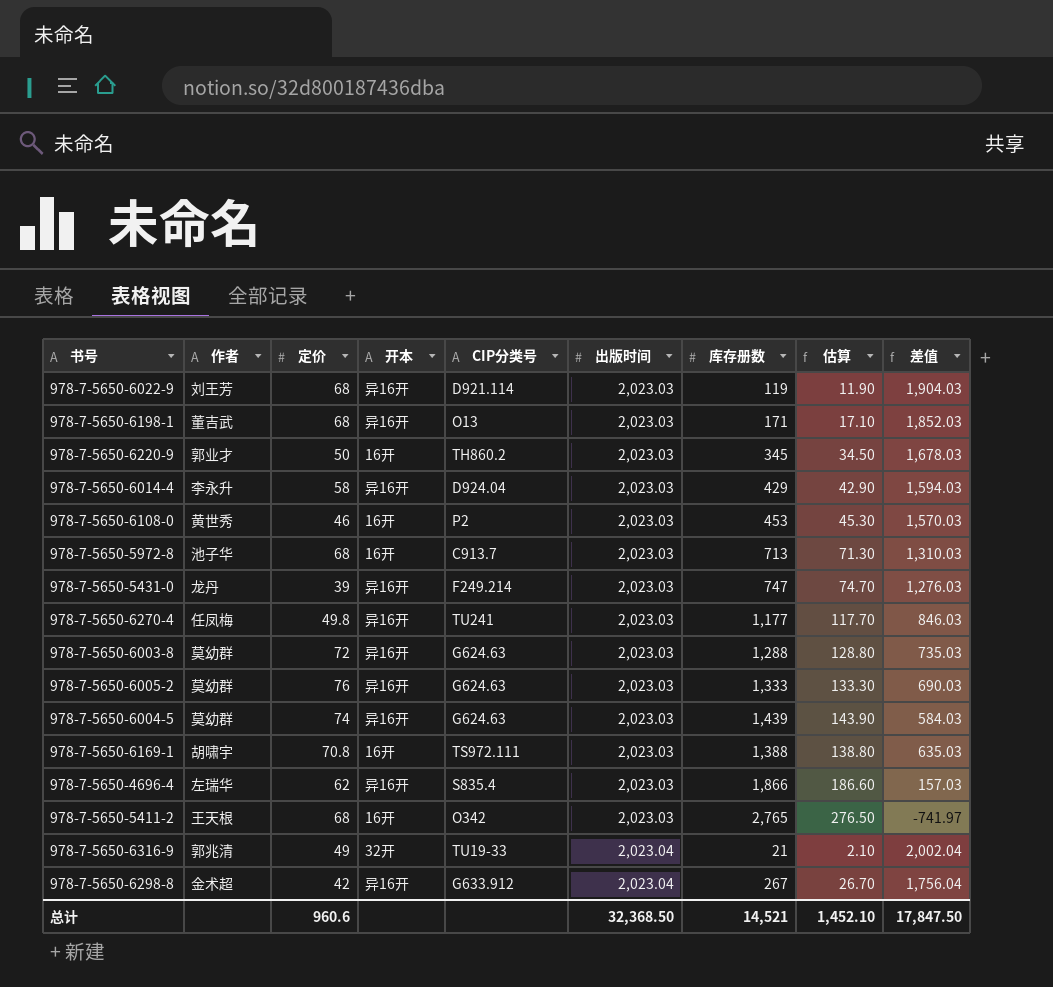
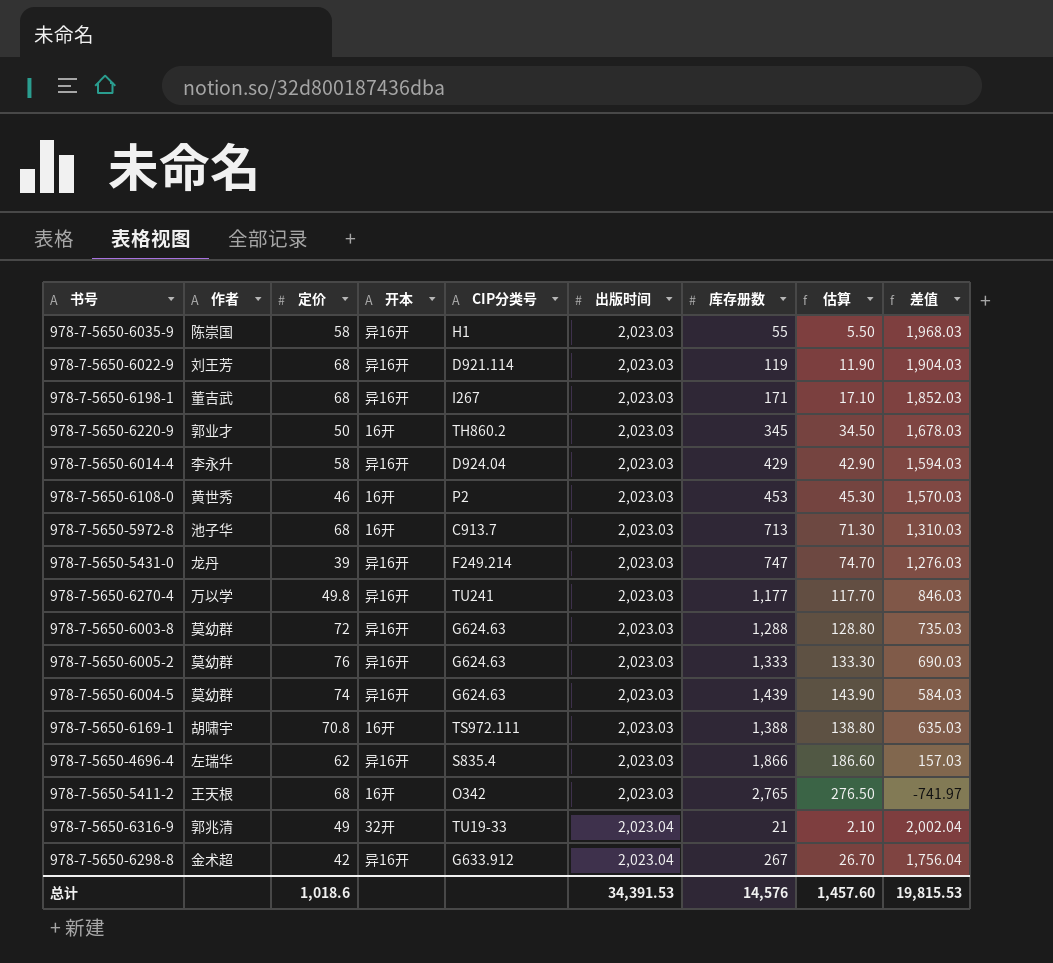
row 978-7-5650-6035-9: none -> 陈崇国 | 58 | 异16开 | H1 | 2,023.03 | 55 | 5.50 | 1,968.03
978-7-5650-6198-1 | CIP分类号: O13 -> I267
978-7-5650-6270-4 | 作者: 任凤梅 -> 万以学
总计 | 定价: 960.6 -> 1,018.6
总计 | 出版时间: 32,368.50 -> 34,391.53
总计 | 库存册数: 14,521 -> 14,576
总计 | 估算: 1,452.10 -> 1,457.60
总计 | 差值: 17,847.50 -> 19,815.53

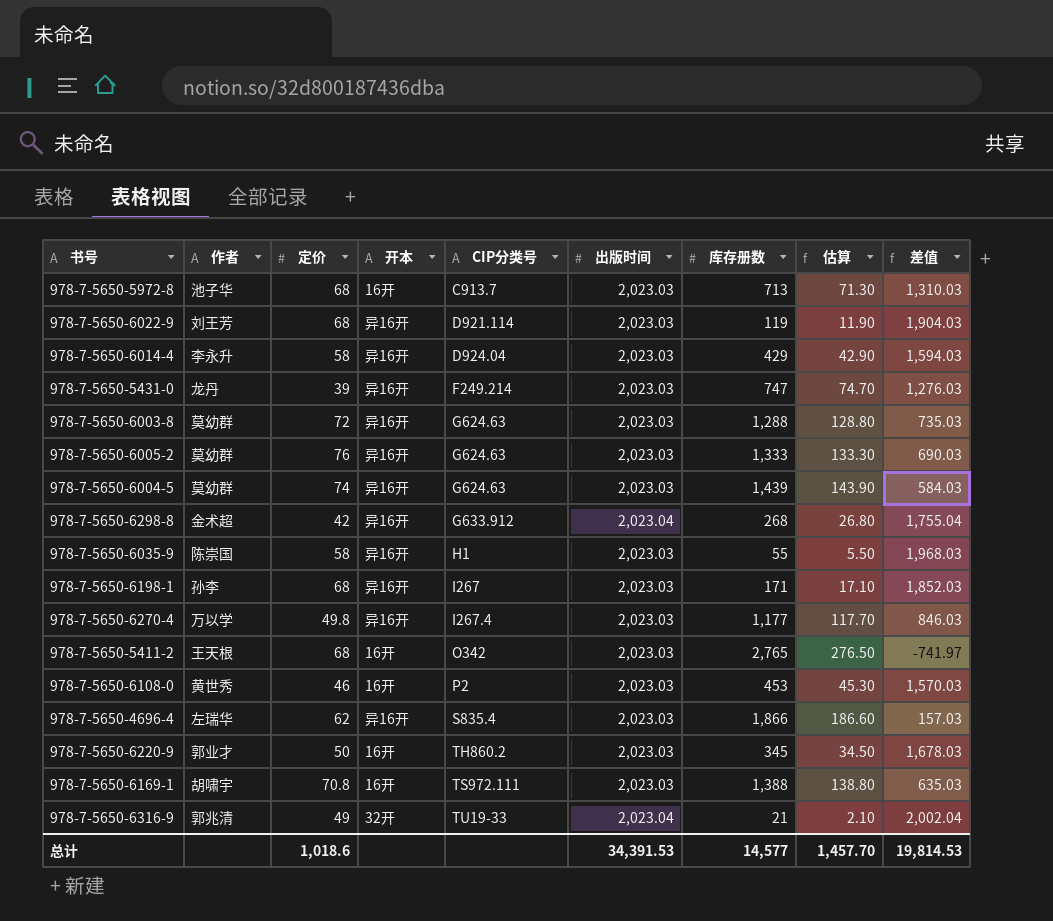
row order: 出版时间 ascending -> CIP分类号 ascending
978-7-5650-6298-8 | 库存册数: 267 -> 268
978-7-5650-6298-8 | 估算: 26.70 -> 26.80
978-7-5650-6298-8 | 差值: 1,756.04 -> 1,755.04
978-7-5650-6198-1 | 作者: 董吉武 -> 孙李
978-7-5650-6270-4 | CIP分类号: TU241 -> I267.4
总计 | 库存册数: 14,576 -> 14,577
总计 | 估算: 1,457.60 -> 1,457.70
总计 | 差值: 19,815.53 -> 19,814.53

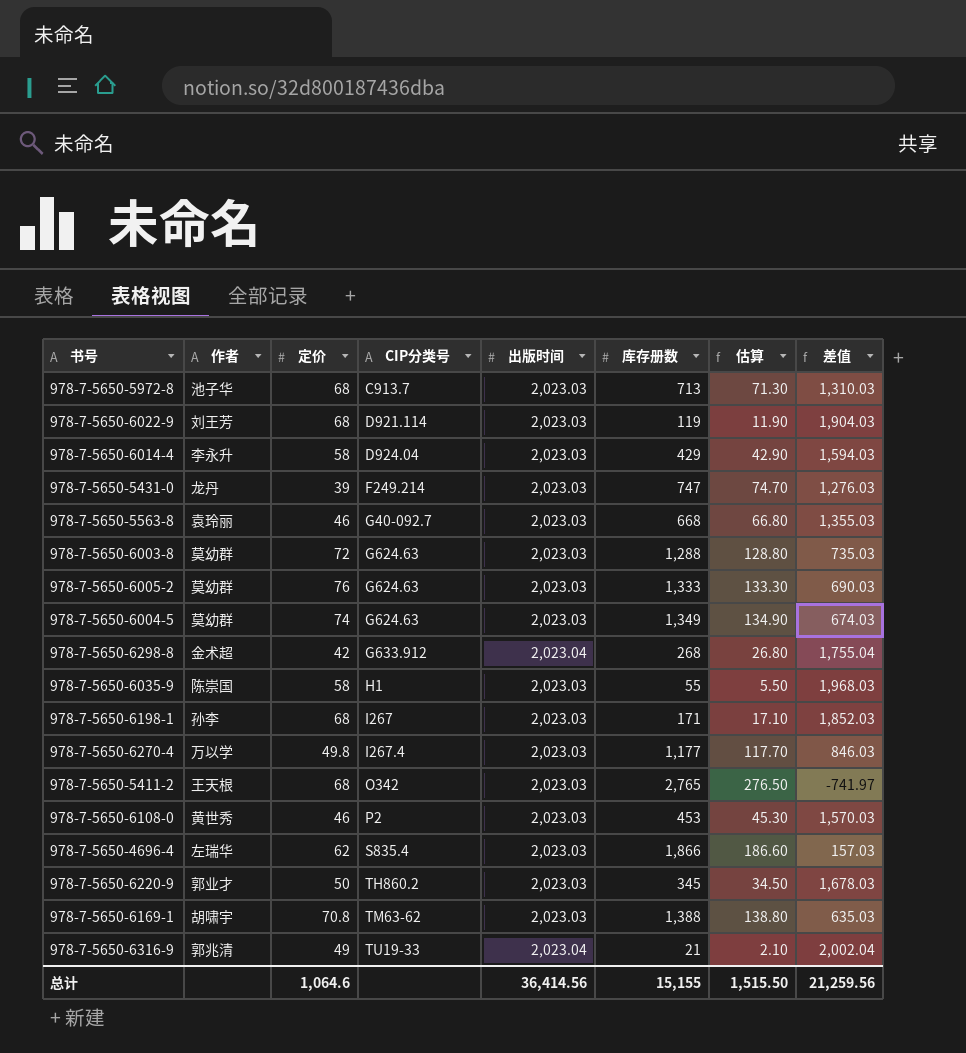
column 开本 | position: 4 -> none
row 978-7-5650-5563-8: none -> 袁玲丽 | 46 | G40-092.7 | 2,023.03 | 668 | 66.80 | 1,355.03
978-7-5650-6004-5 | 库存册数: 1,439 -> 1,349
978-7-5650-6004-5 | 估算: 143.90 -> 134.90
978-7-5650-6004-5 | 差值: 584.03 -> 674.03
978-7-5650-6169-1 | CIP分类号: TS972.111 -> TM63-62
总计 | 定价: 1,018.6 -> 1,064.6
总计 | 出版时间: 34,391.53 -> 36,414.56
总计 | 库存册数: 14,577 -> 15,155
总计 | 估算: 1,457.70 -> 1,515.50
总计 | 差值: 19,814.53 -> 21,259.56

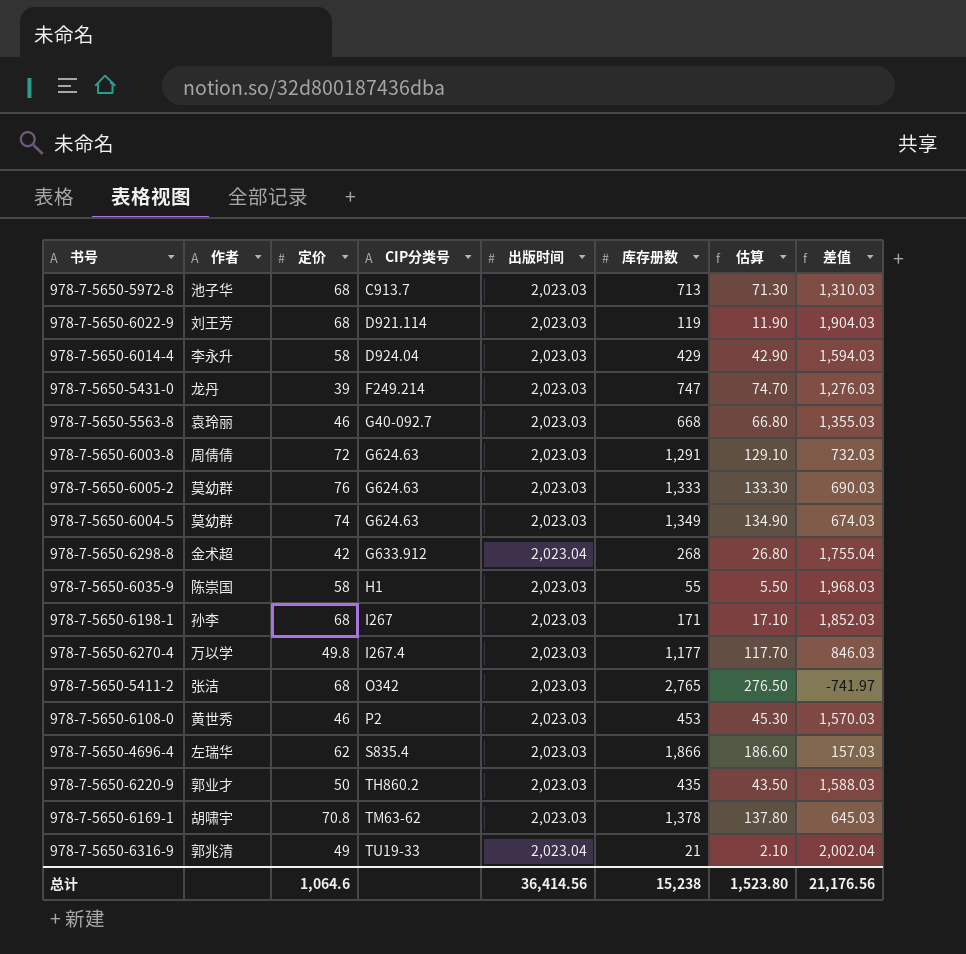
978-7-5650-6003-8 | 作者: 莫幼群 -> 周倩倩
978-7-5650-6003-8 | 库存册数: 1,288 -> 1,291
978-7-5650-6003-8 | 估算: 128.80 -> 129.10
978-7-5650-6003-8 | 差值: 735.03 -> 732.03
978-7-5650-5411-2 | 作者: 王天根 -> 张洁
978-7-5650-6220-9 | 库存册数: 345 -> 435
978-7-5650-6220-9 | 估算: 34.50 -> 43.50
978-7-5650-6220-9 | 差值: 1,678.03 -> 1,588.03
978-7-5650-6169-1 | 库存册数: 1,388 -> 1,378
978-7-5650-6169-1 | 估算: 138.80 -> 137.80
978-7-5650-6169-1 | 差值: 635.03 -> 645.03
总计 | 库存册数: 15,155 -> 15,238
总计 | 估算: 1,515.50 -> 1,523.80
总计 | 差值: 21,259.56 -> 21,176.56

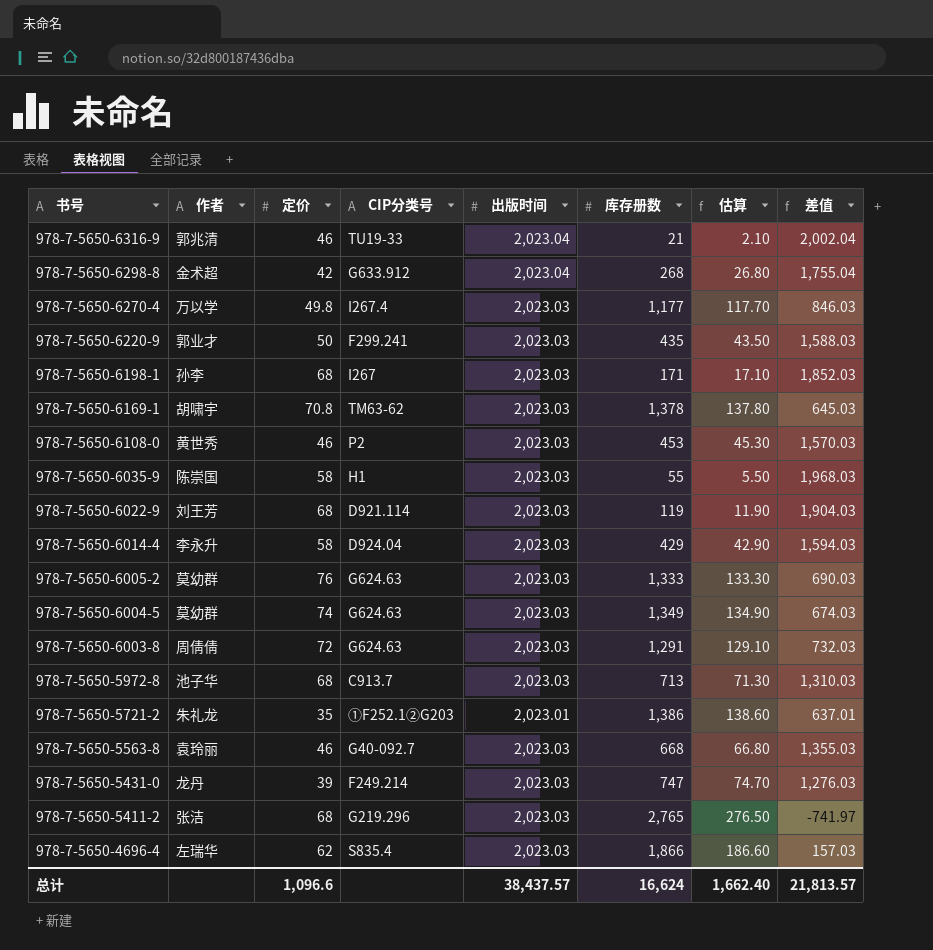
row order: CIP分类号 ascending -> 书号 descending
978-7-5650-6316-9 | 定价: 49 -> 46
978-7-5650-6220-9 | CIP分类号: TH860.2 -> F299.241
row 978-7-5650-5721-2: none -> 朱礼龙 | 35 | ①F252.1②G203 | 2,023.01 | 1,386 | 138.60 | 637.01
978-7-5650-5411-2 | CIP分类号: O342 -> G219.296
总计 | 定价: 1,064.6 -> 1,096.6
总计 | 出版时间: 36,414.56 -> 38,437.57
总计 | 库存册数: 15,238 -> 16,624
总计 | 估算: 1,523.80 -> 1,662.40
总计 | 差值: 21,176.56 -> 21,813.57

